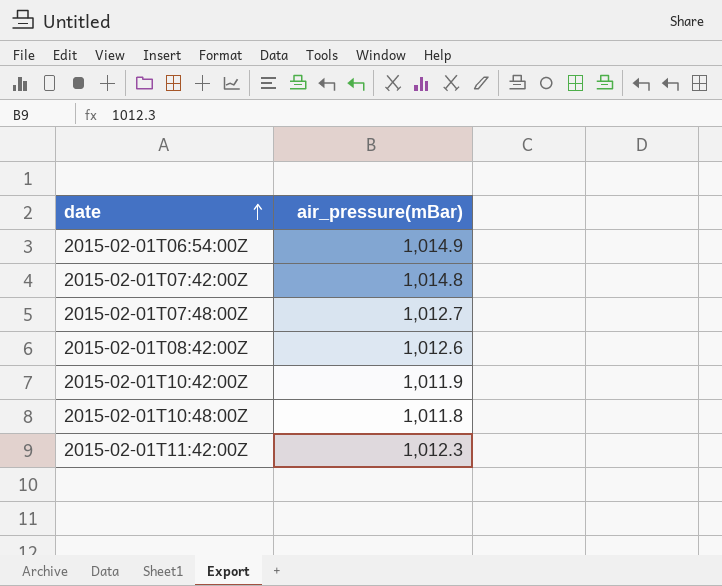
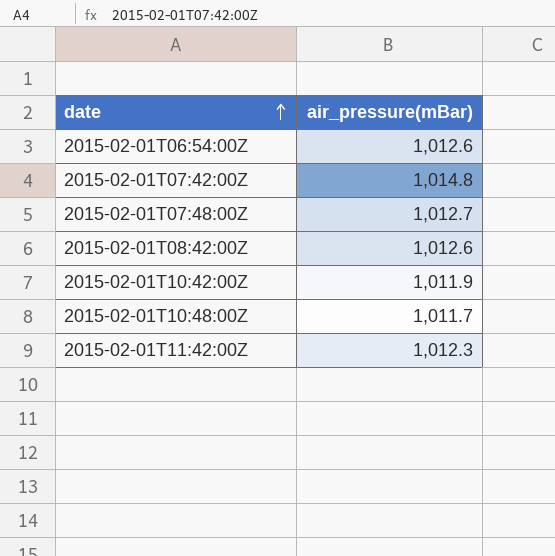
2015-02-01T06:54:00Z | air_pressure(mBar): 1,014.9 -> 1,012.6
2015-02-01T10:48:00Z | air_pressure(mBar): 1,011.8 -> 1,011.7

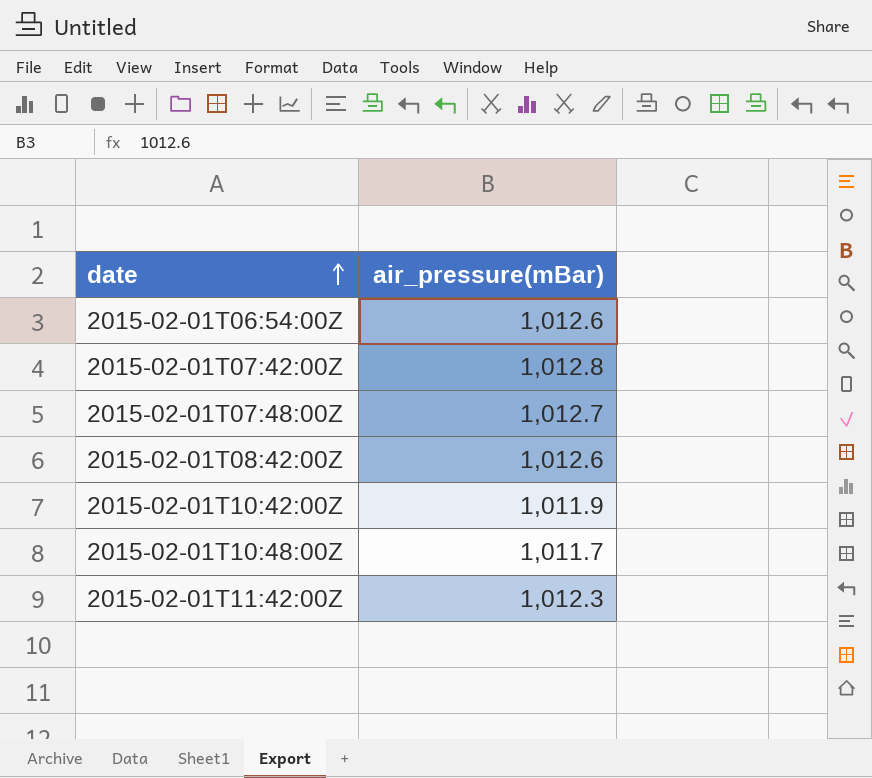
2015-02-01T07:42:00Z | air_pressure(mBar): 1,014.8 -> 1,012.8

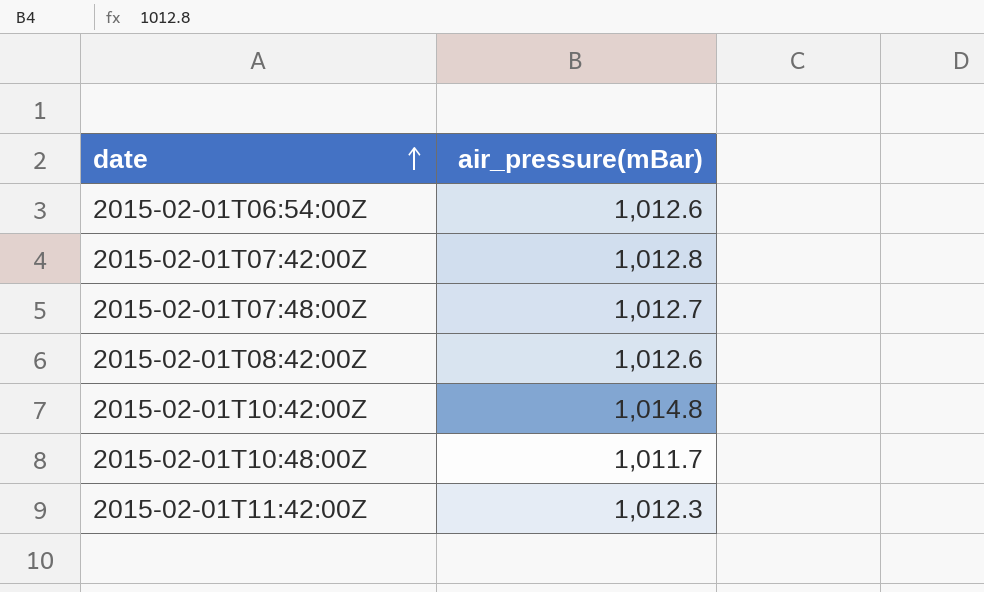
2015-02-01T10:42:00Z | air_pressure(mBar): 1,011.9 -> 1,014.8

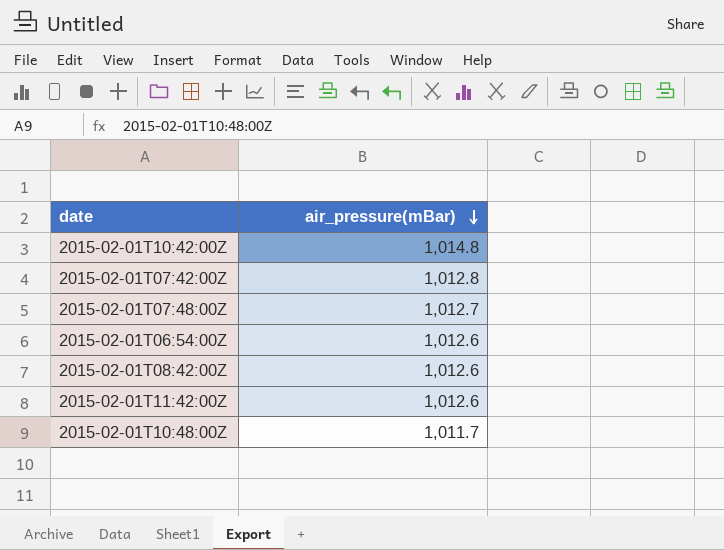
row order: date ascending -> air_pressure(mBar) descending
2015-02-01T11:42:00Z | air_pressure(mBar): 1,012.3 -> 1,012.6

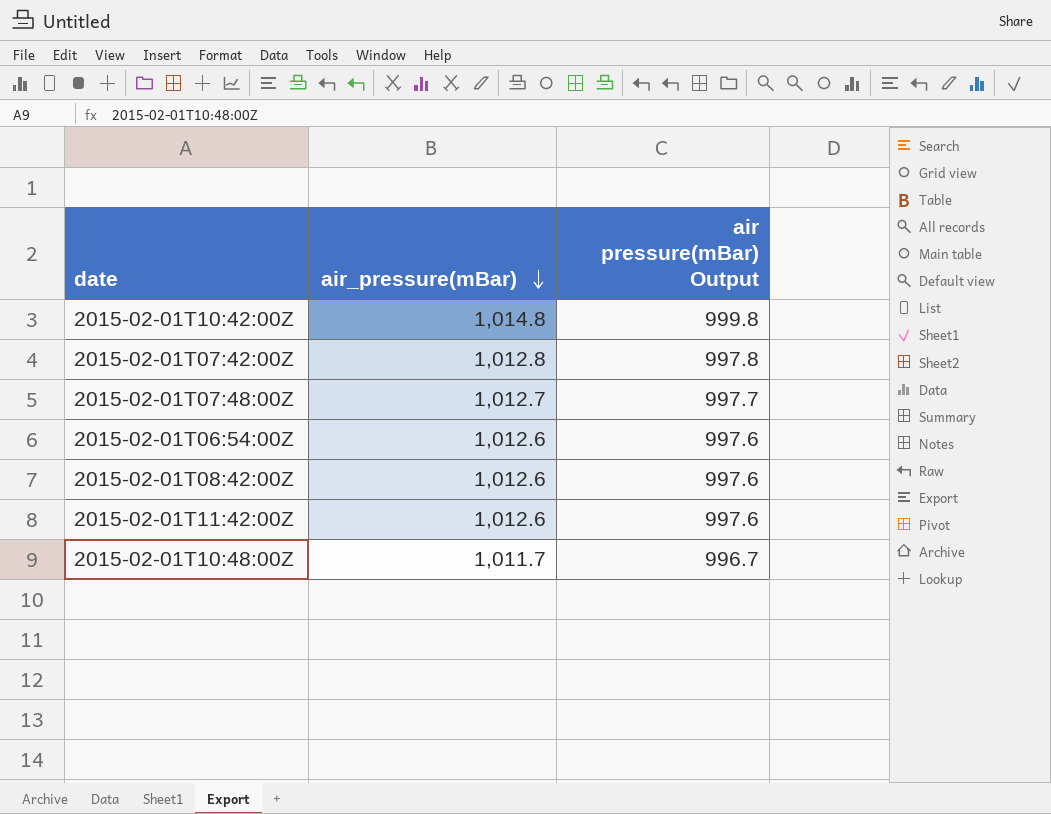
column air pressure(mBar) Output | formula: none -> [air_pressure(mBar)] - 15

